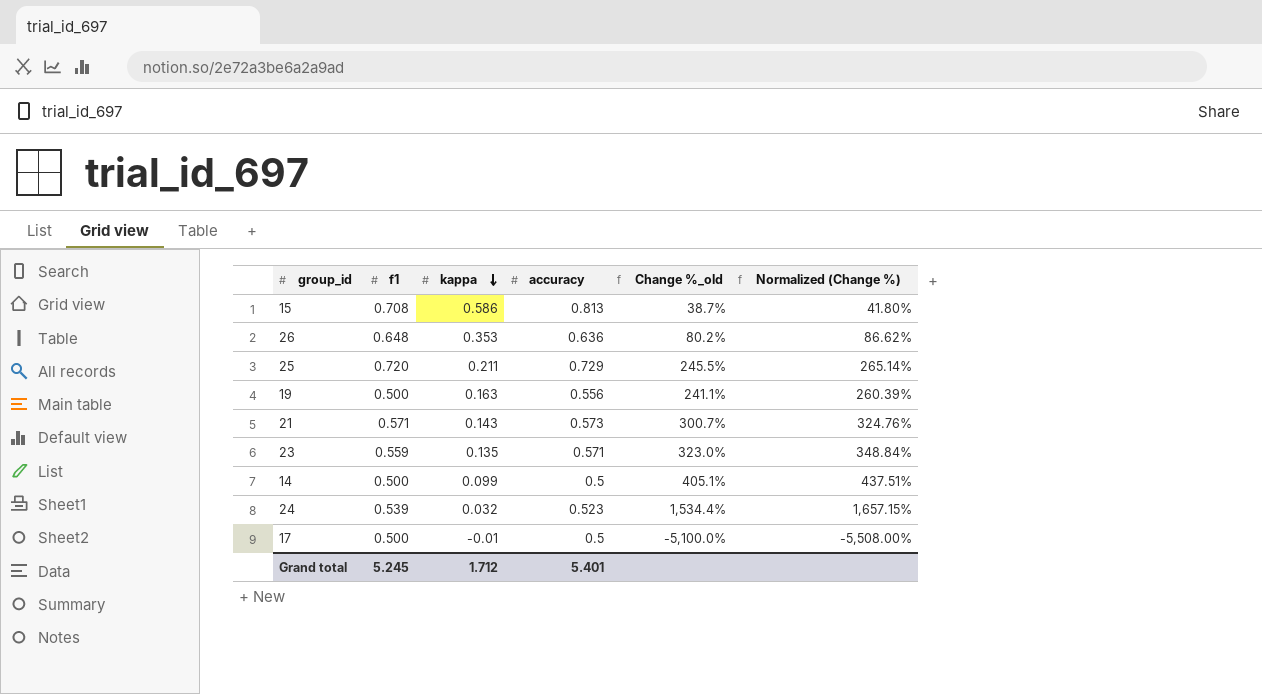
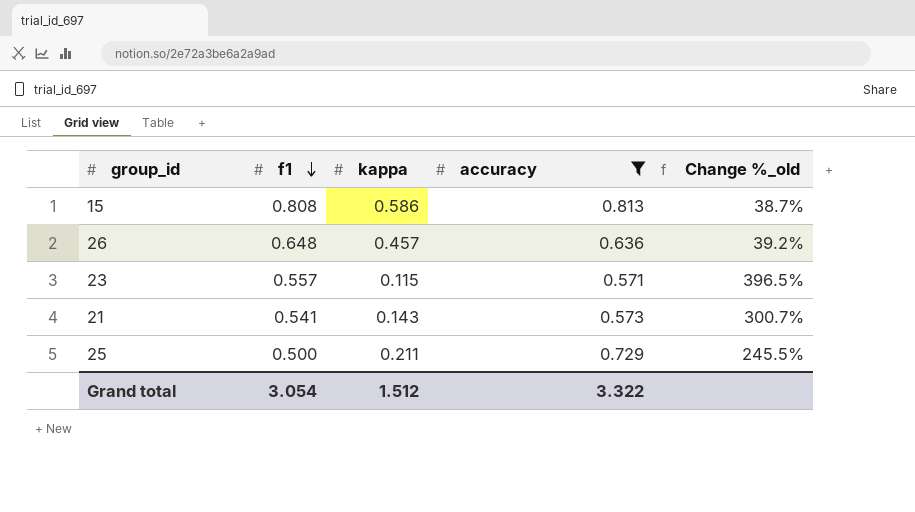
filter: none -> accuracy >= 0.571
row order: kappa descending -> f1 descending
column Normalized (Change %) | formula: [Change %_old] * 1.08 -> none
15 | f1: 0.708 -> 0.808
26 | kappa: 0.353 -> 0.457
26 | Change %_old: 80.2% -> 39.2%
23 | f1: 0.559 -> 0.557
23 | kappa: 0.135 -> 0.115
23 | Change %_old: 323.0% -> 396.5%
21 | f1: 0.571 -> 0.541
25 | f1: 0.720 -> 0.500
Grand total | f1: 5.245 -> 3.054
Grand total | kappa: 1.712 -> 1.512
Grand total | accuracy: 5.401 -> 3.322

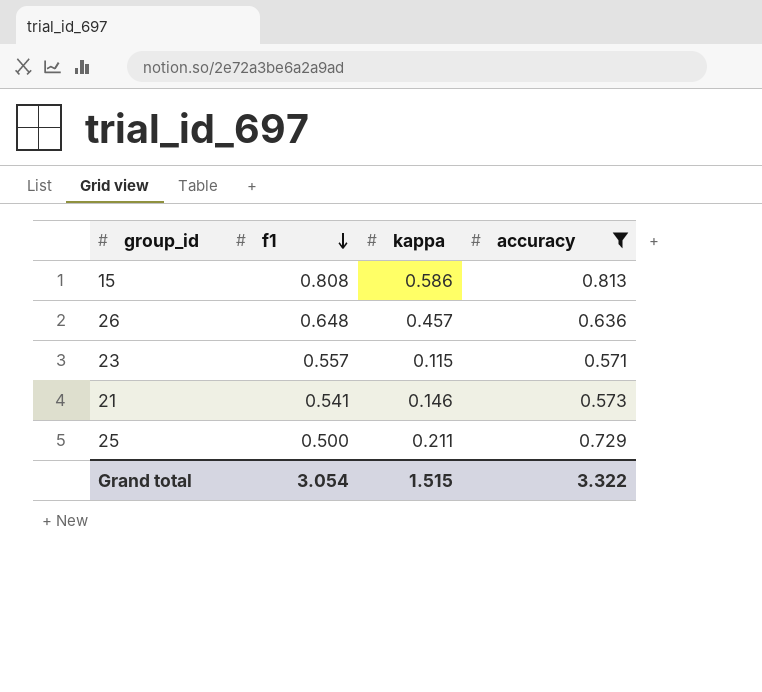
column Change %_old | formula: ([accuracy] - [kappa]) / [kappa] -> none
21 | kappa: 0.143 -> 0.146
Grand total | kappa: 1.512 -> 1.515

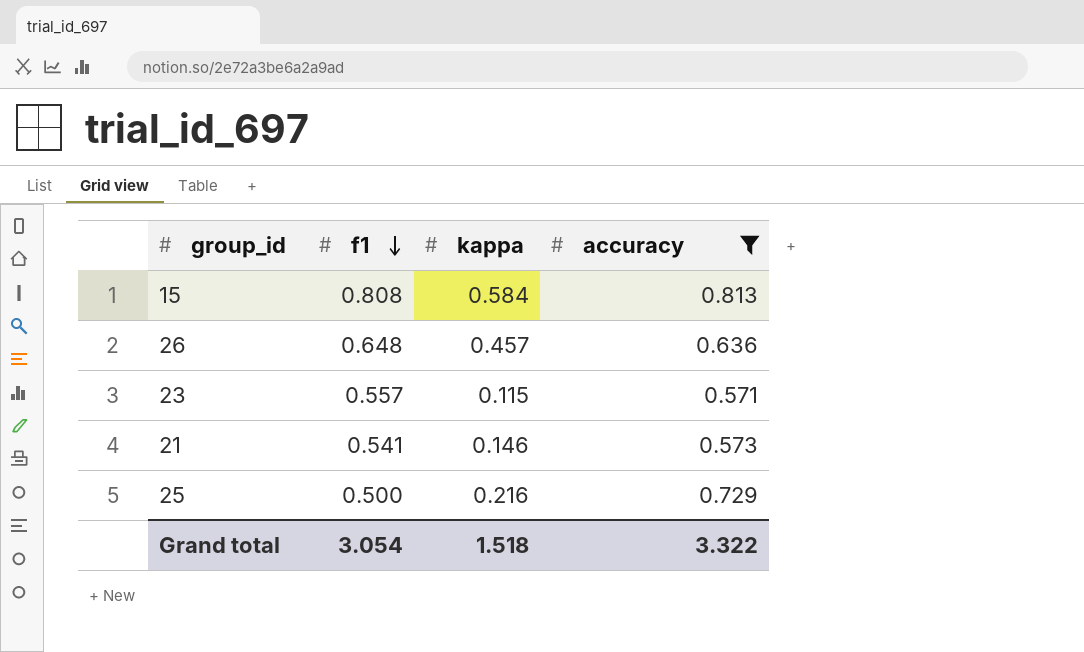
15 | kappa: 0.586 -> 0.584
25 | kappa: 0.211 -> 0.216
Grand total | kappa: 1.515 -> 1.518

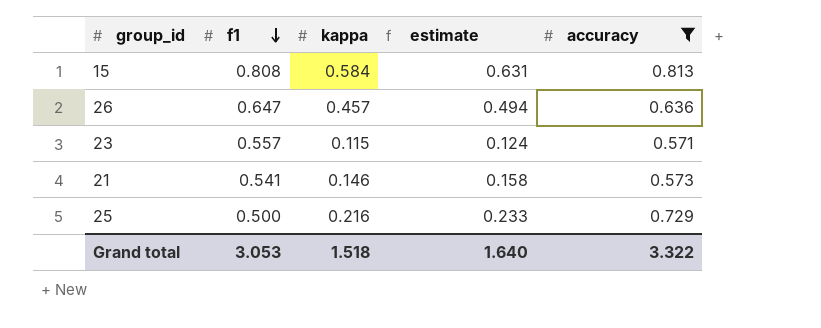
column estimate | formula: none -> [kappa] * 1.08
26 | f1: 0.648 -> 0.647
Grand total | f1: 3.054 -> 3.053

